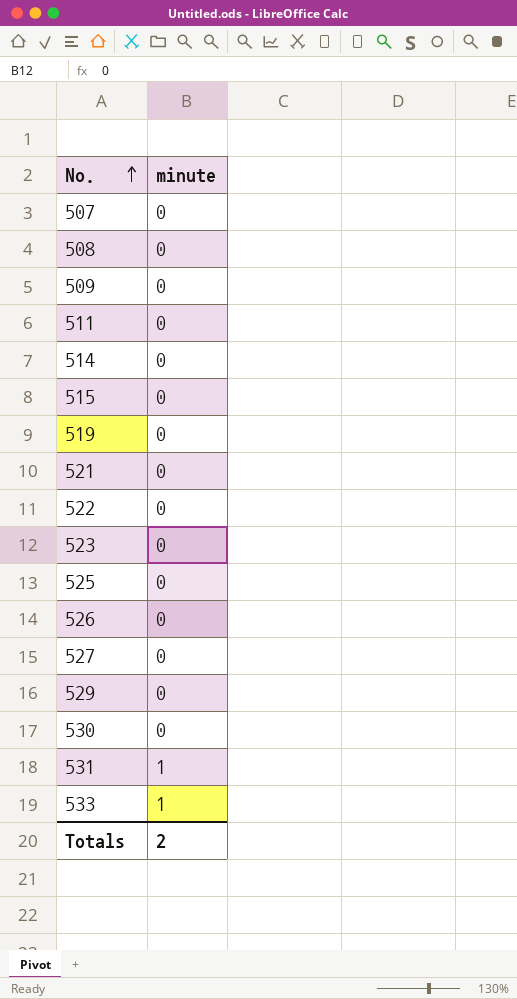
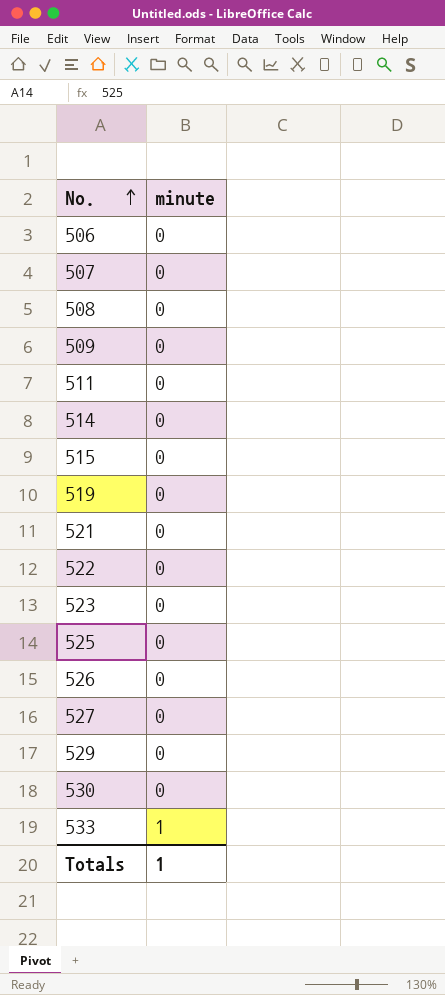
row 531: 1 -> none
row 506: none -> 0
Totals | minute: 2 -> 1

